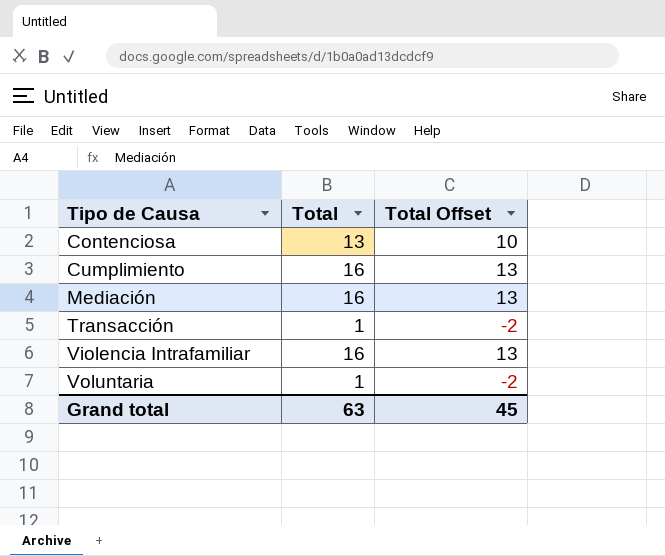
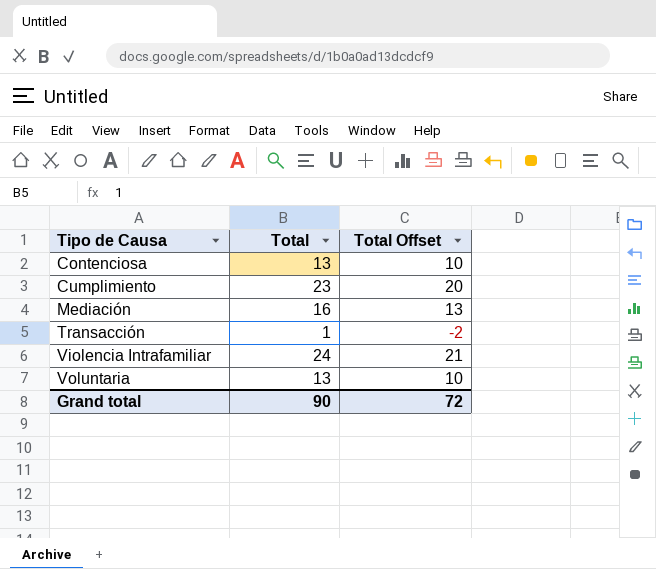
Cumplimiento | Total: 16 -> 23
Cumplimiento | Total Offset: 13 -> 20
Violencia Intrafamiliar | Total: 16 -> 24
Violencia Intrafamiliar | Total Offset: 13 -> 21
Voluntaria | Total: 1 -> 13
Voluntaria | Total Offset: -2 -> 10
Grand total | Total: 63 -> 90
Grand total | Total Offset: 45 -> 72

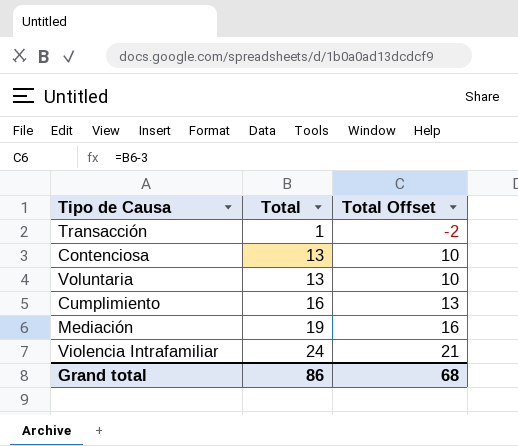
row order: Tipo de Causa ascending -> Total ascending
Cumplimiento | Total: 23 -> 16
Cumplimiento | Total Offset: 20 -> 13
Mediación | Total: 16 -> 19
Mediación | Total Offset: 13 -> 16
Grand total | Total: 90 -> 86
Grand total | Total Offset: 72 -> 68

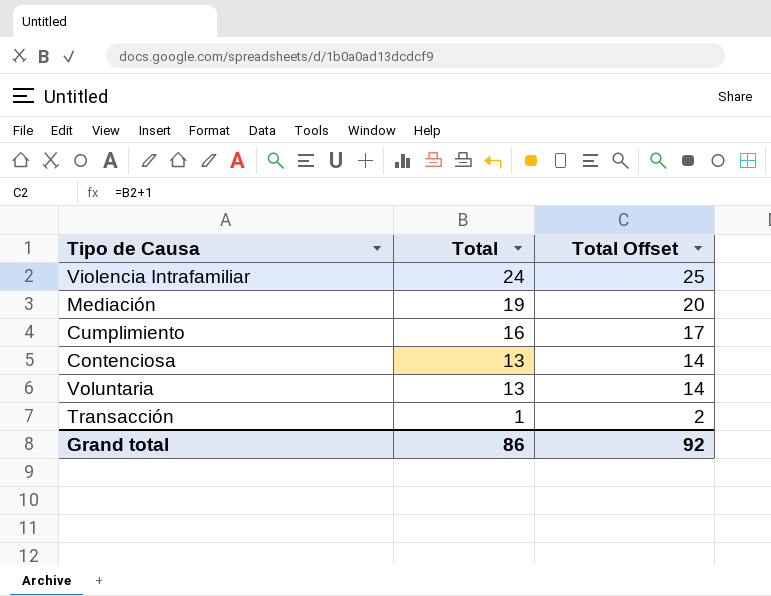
row order: Total ascending -> Total descending
column Total Offset | formula: [Total] - 3 -> [Total] + 1
Grand total | Total Offset: 68 -> 92

